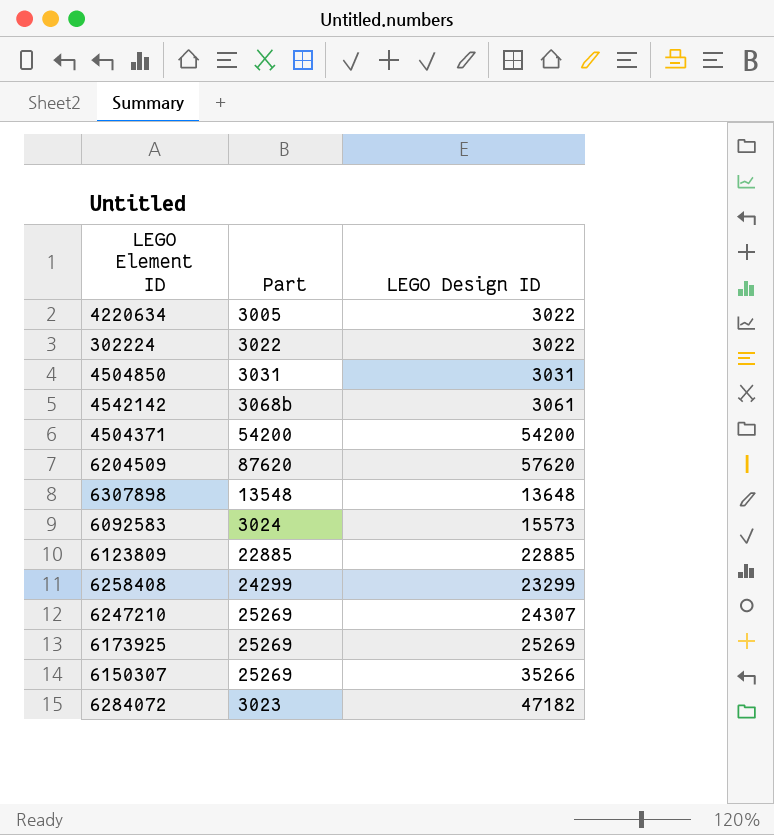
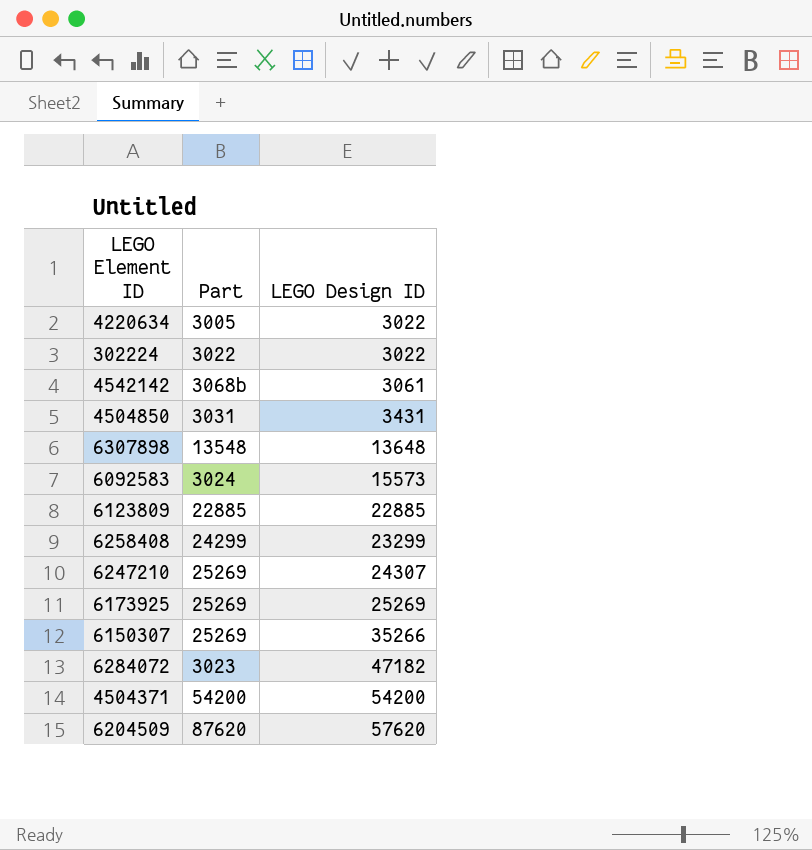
row order: none -> LEGO Design ID ascending
4504850 | LEGO Design ID: 3031 -> 3431

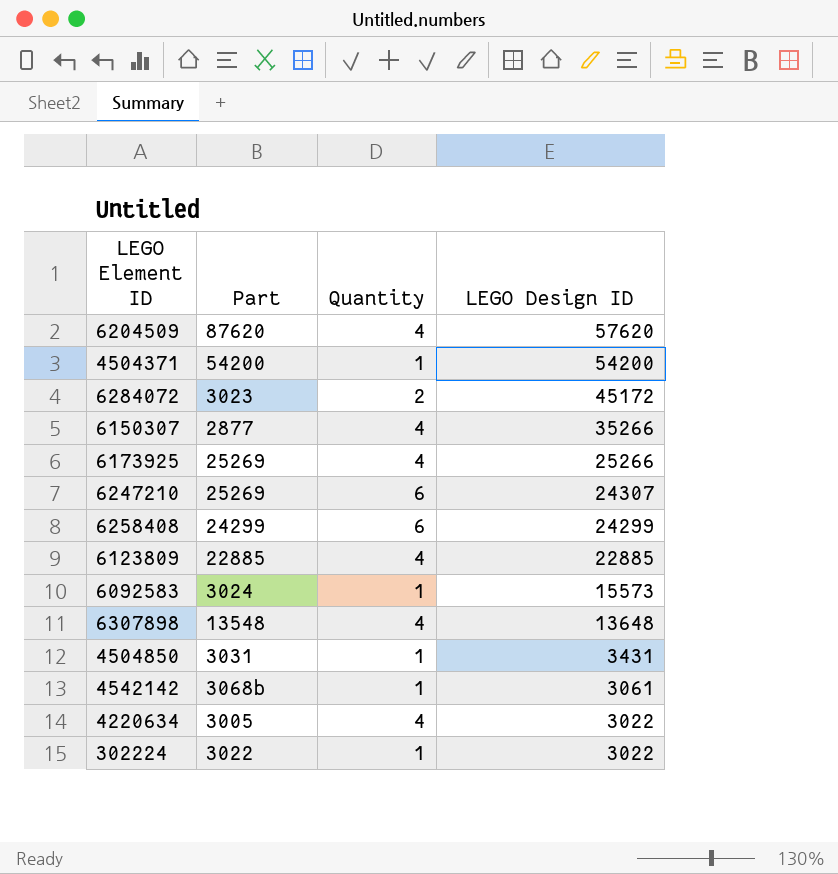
row order: LEGO Design ID ascending -> LEGO Design ID descending
column Quantity | position: none -> 3
6284072 | LEGO Design ID: 47182 -> 45172
6150307 | Part: 25269 -> 2877
6173925 | LEGO Design ID: 25269 -> 25266
6258408 | LEGO Design ID: 23299 -> 24299

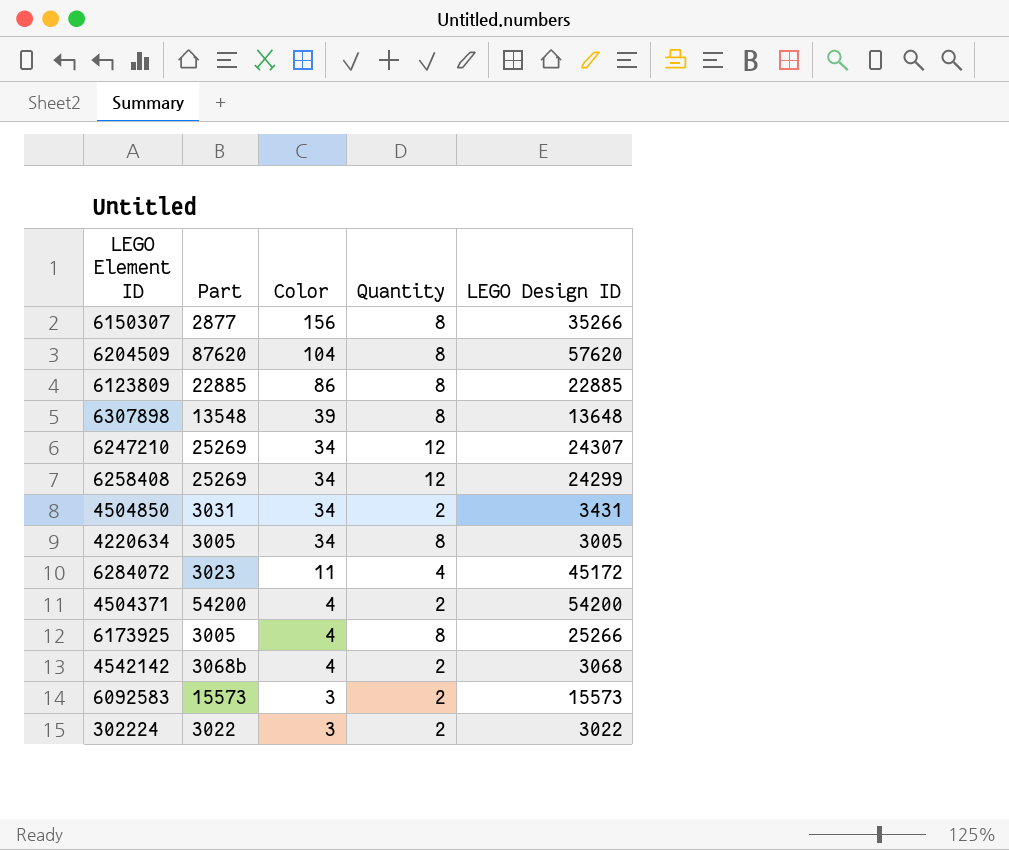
row order: LEGO Design ID descending -> Color descending
column Color | position: none -> 3
6150307 | Quantity: 4 -> 8
6204509 | Quantity: 4 -> 8
6123809 | Quantity: 4 -> 8
6307898 | Quantity: 4 -> 8
6247210 | Quantity: 6 -> 12
6258408 | Part: 24299 -> 25269
6258408 | Quantity: 6 -> 12
4504850 | Quantity: 1 -> 2
4220634 | Quantity: 4 -> 8
4220634 | LEGO Design ID: 3022 -> 3005
6284072 | Quantity: 2 -> 4
4504371 | Quantity: 1 -> 2
6173925 | Part: 25269 -> 3005
6173925 | Quantity: 4 -> 8
4542142 | Quantity: 1 -> 2
4542142 | LEGO Design ID: 3061 -> 3068
6092583 | Part: 3024 -> 15573
6092583 | Quantity: 1 -> 2
302224 | Quantity: 1 -> 2

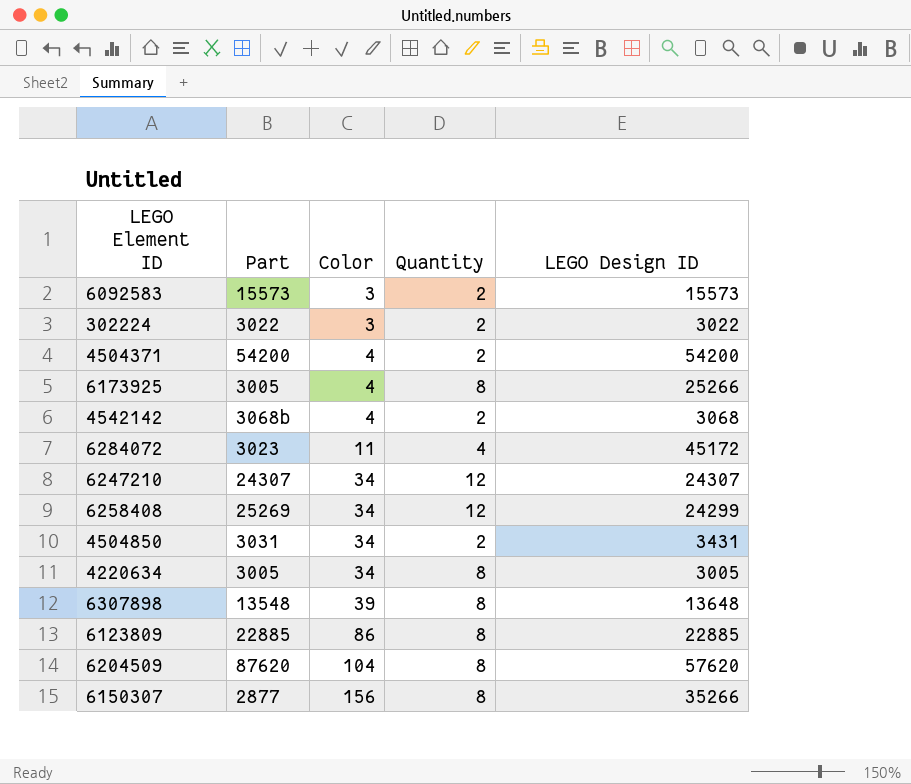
row order: Color descending -> Color ascending
6247210 | Part: 25269 -> 24307

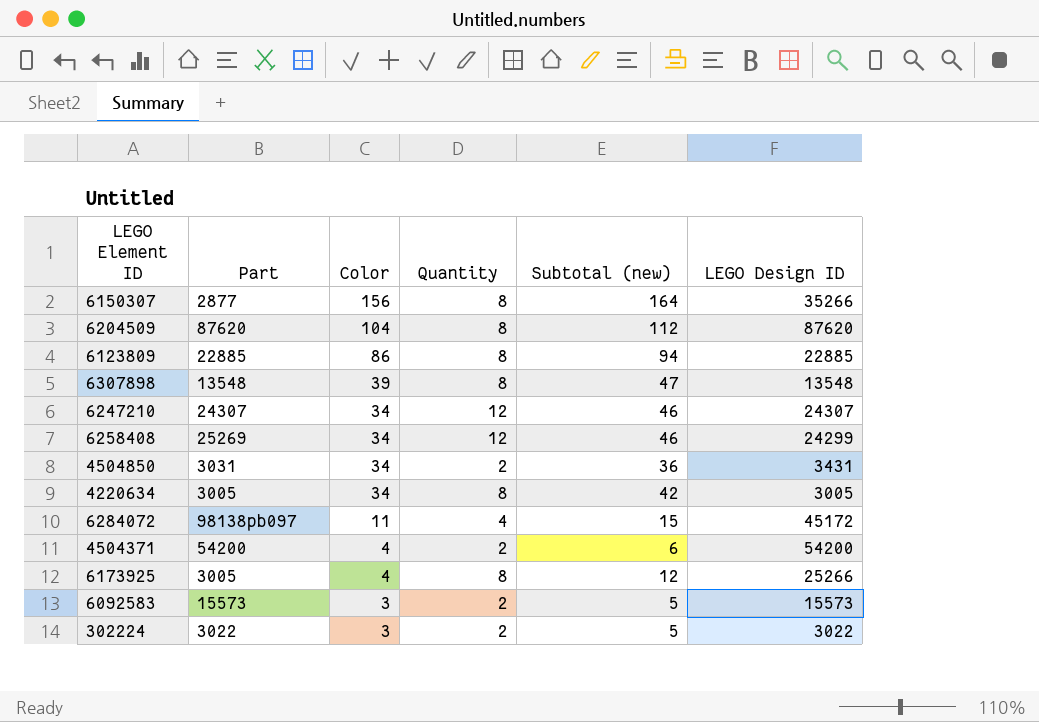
row order: Color ascending -> Color descending
column Subtotal (new) | formula: none -> [Color] + [Quantity]
row 4542142: 3068b | 4 | 2 | 3068 -> none
6204509 | LEGO Design ID: 57620 -> 87620
6307898 | LEGO Design ID: 13648 -> 13548
6284072 | Part: 3023 -> 98138pb097

